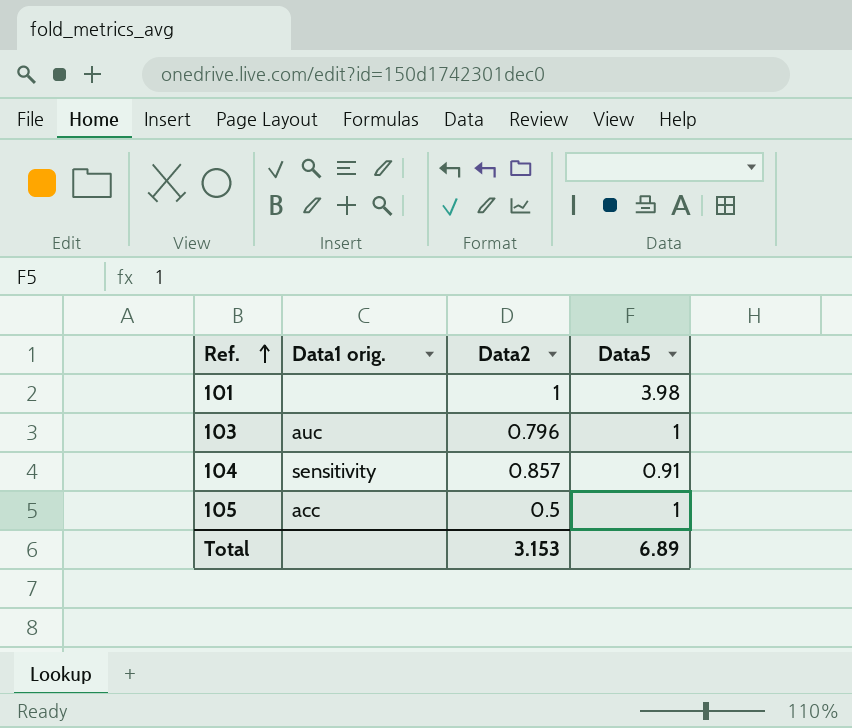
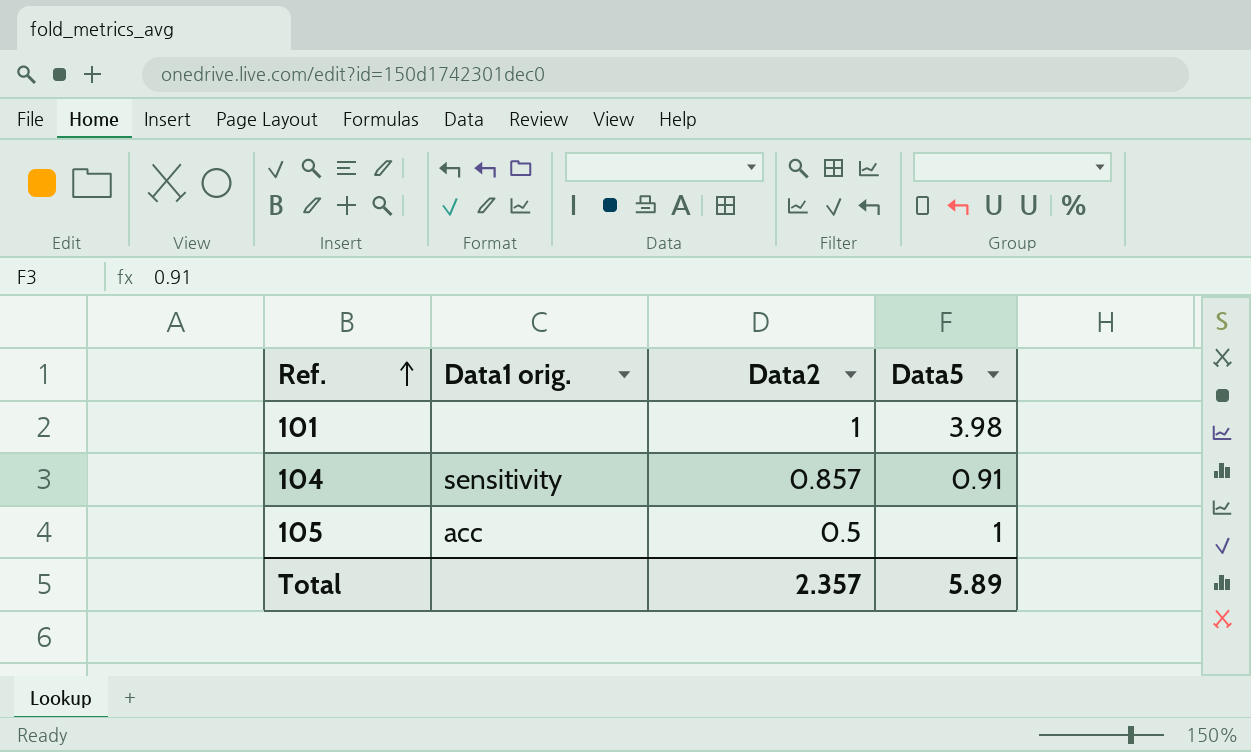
row 103: auc | 0.796 | 1 -> none
Total | Data2: 3.153 -> 2.357
Total | Data5: 6.89 -> 5.89

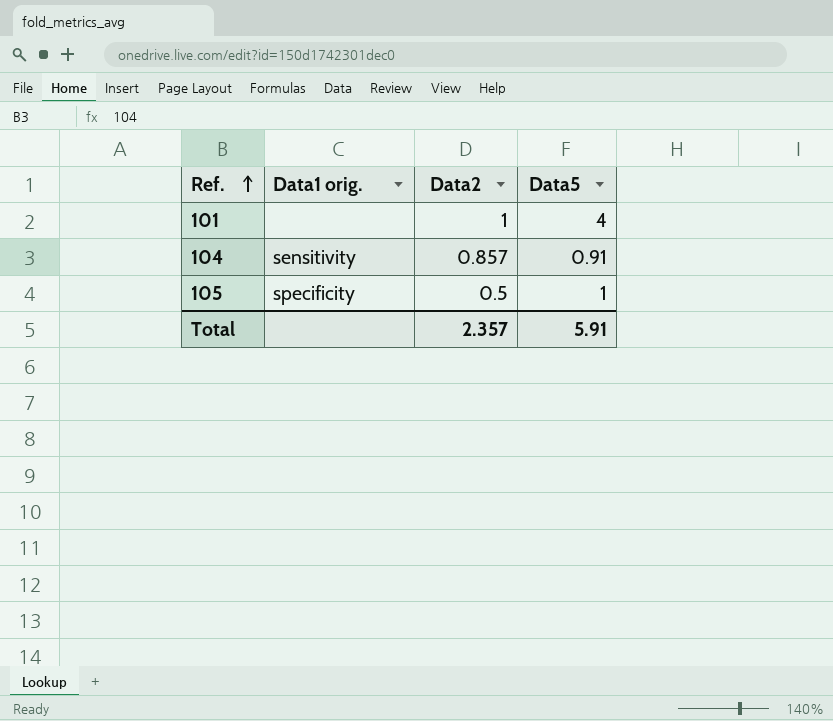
101 | Data5: 3.98 -> 4
105 | Data1 orig.: acc -> specificity
Total | Data5: 5.89 -> 5.91

